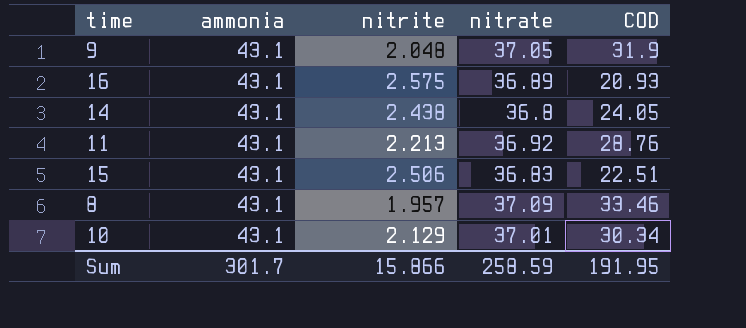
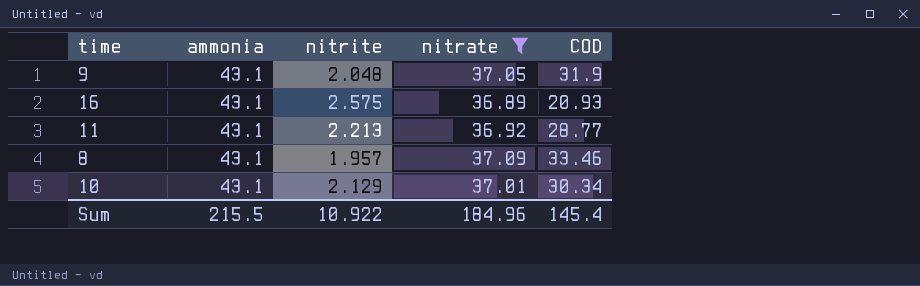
filter: none -> nitrate >= 36.89
11 | COD: 28.76 -> 28.77
Sum | ammonia: 301.7 -> 215.5
Sum | nitrite: 15.866 -> 10.922
Sum | nitrate: 258.59 -> 184.96
Sum | COD: 191.95 -> 145.4

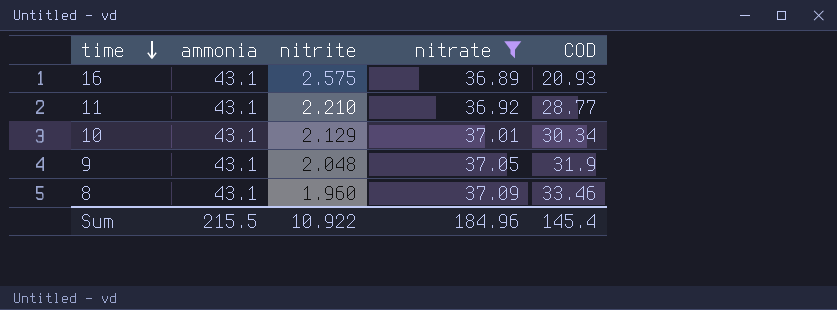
row order: none -> time descending
11 | nitrite: 2.213 -> 2.210
8 | nitrite: 1.957 -> 1.960

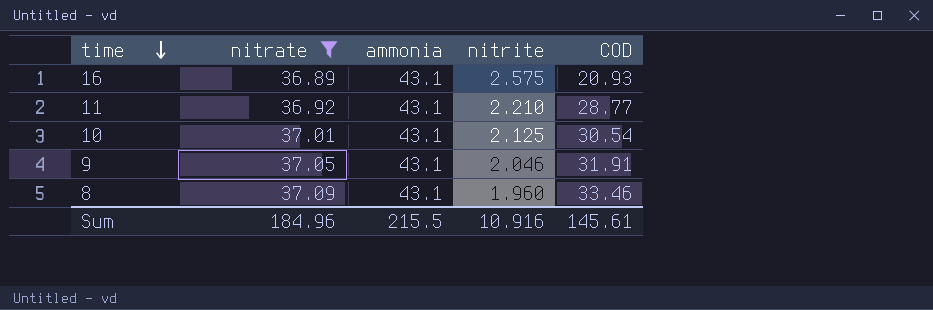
column nitrate | position: 4 -> 2
10 | nitrite: 2.129 -> 2.125
10 | COD: 30.34 -> 30.54
9 | nitrite: 2.048 -> 2.046
9 | COD: 31.9 -> 31.91
Sum | nitrite: 10.922 -> 10.916
Sum | COD: 145.4 -> 145.61

